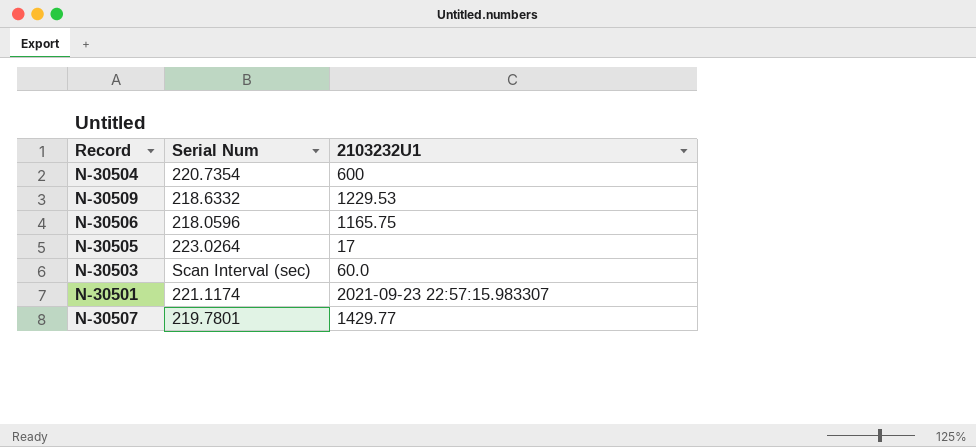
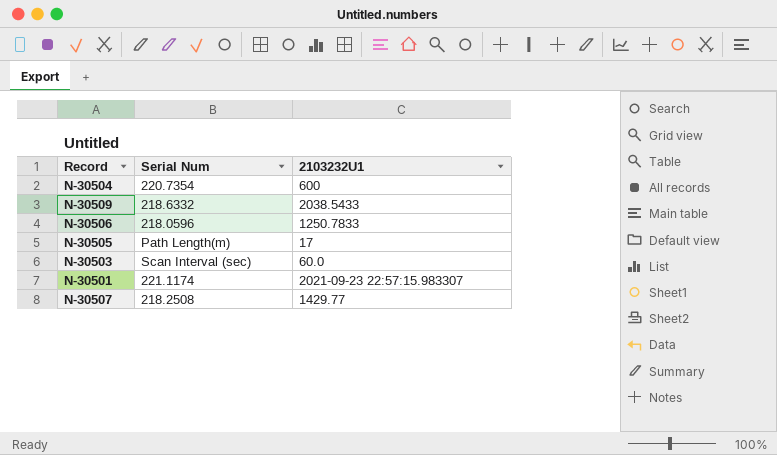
N-30509 | 2103232U1: 1229.53 -> 2038.5433
N-30506 | 2103232U1: 1165.75 -> 1250.7833
N-30505 | Serial Num: 223.0264 -> Path Length(m)
N-30507 | Serial Num: 219.7801 -> 218.2508

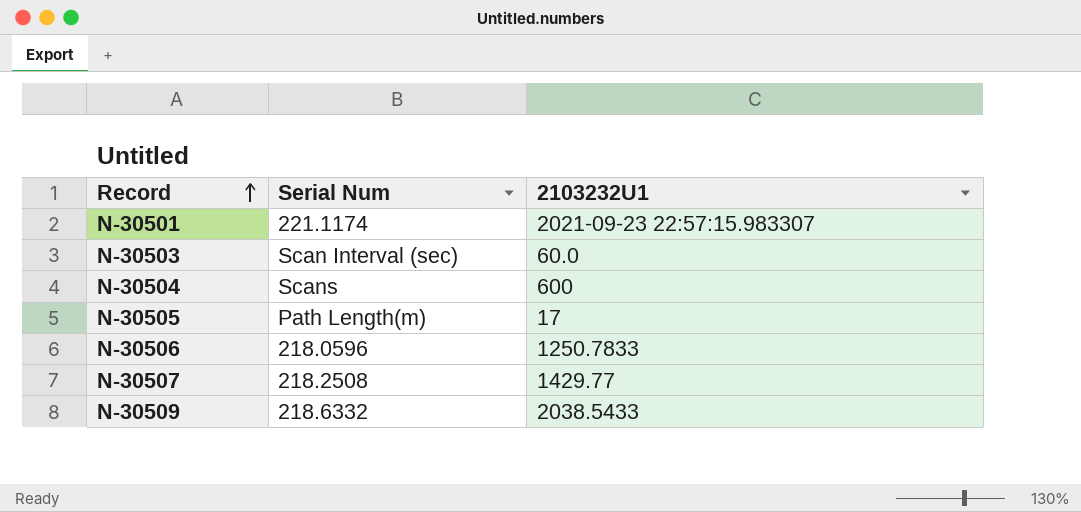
row order: none -> Record ascending
N-30504 | Serial Num: 220.7354 -> Scans

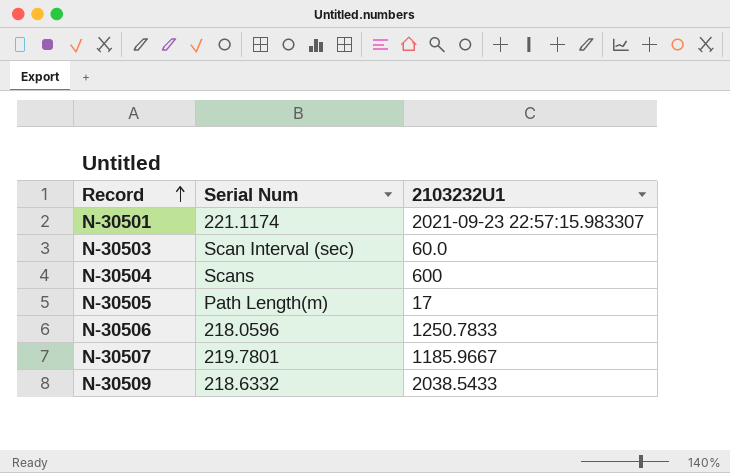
N-30507 | Serial Num: 218.2508 -> 219.7801
N-30507 | 2103232U1: 1429.77 -> 1185.9667

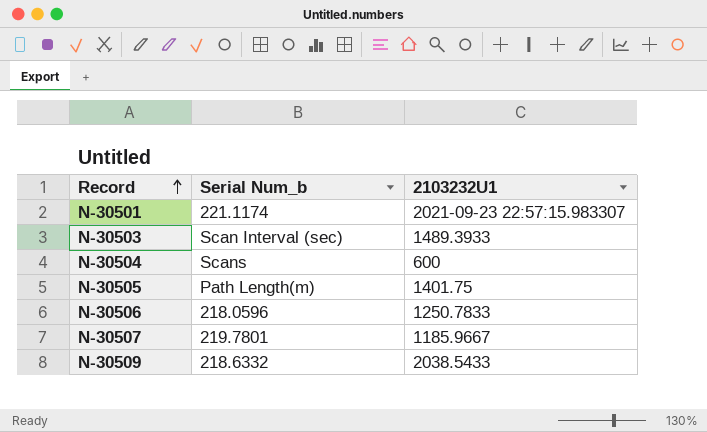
column name: Serial Num -> Serial Num_b
N-30503 | 2103232U1: 60.0 -> 1489.3933
N-30505 | 2103232U1: 17 -> 1401.75

